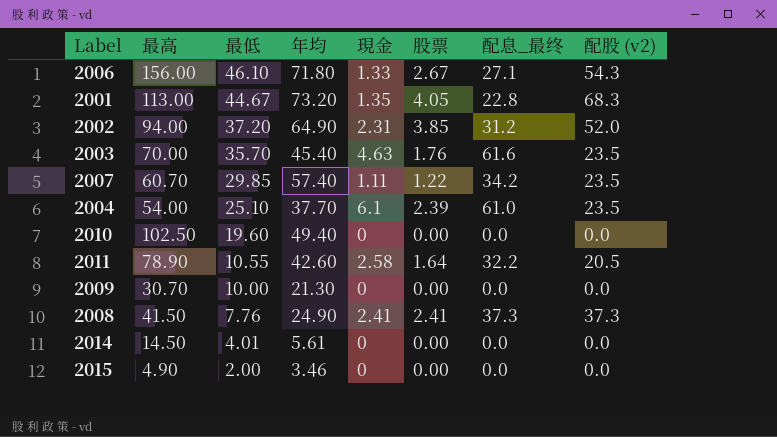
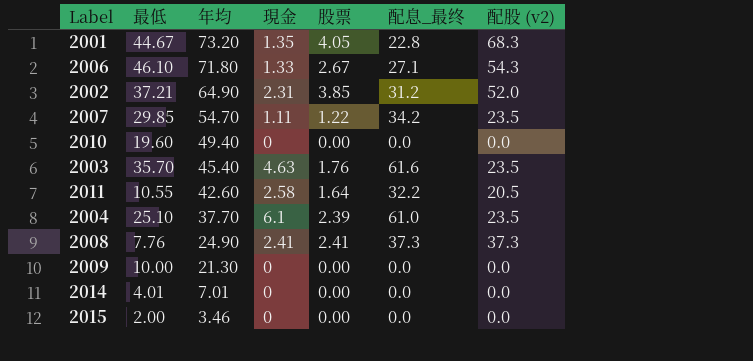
row order: 最低 descending -> 年均 descending
column 最高 | position: 2 -> none
2002 | 最低: 37.20 -> 37.21
2007 | 年均: 57.40 -> 54.70
2014 | 年均: 5.61 -> 7.01

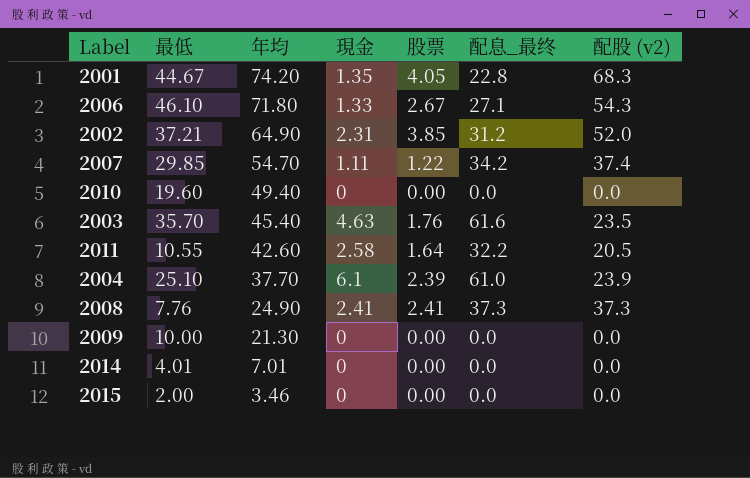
2001 | 年均: 73.20 -> 74.20
2007 | 配股 (v2): 23.5 -> 37.4
2004 | 配股 (v2): 23.5 -> 23.9

